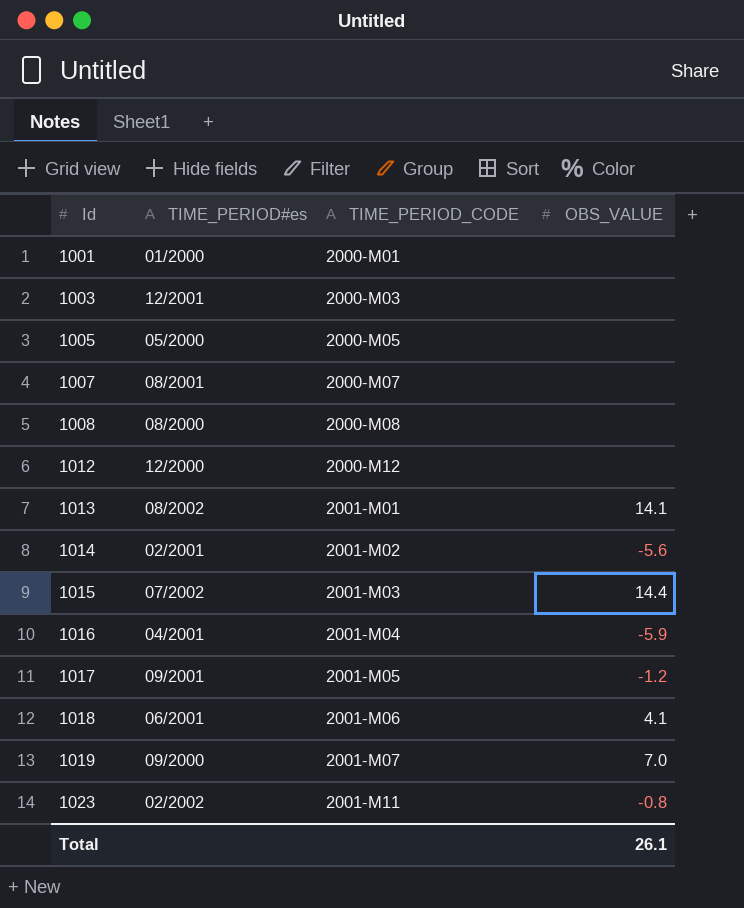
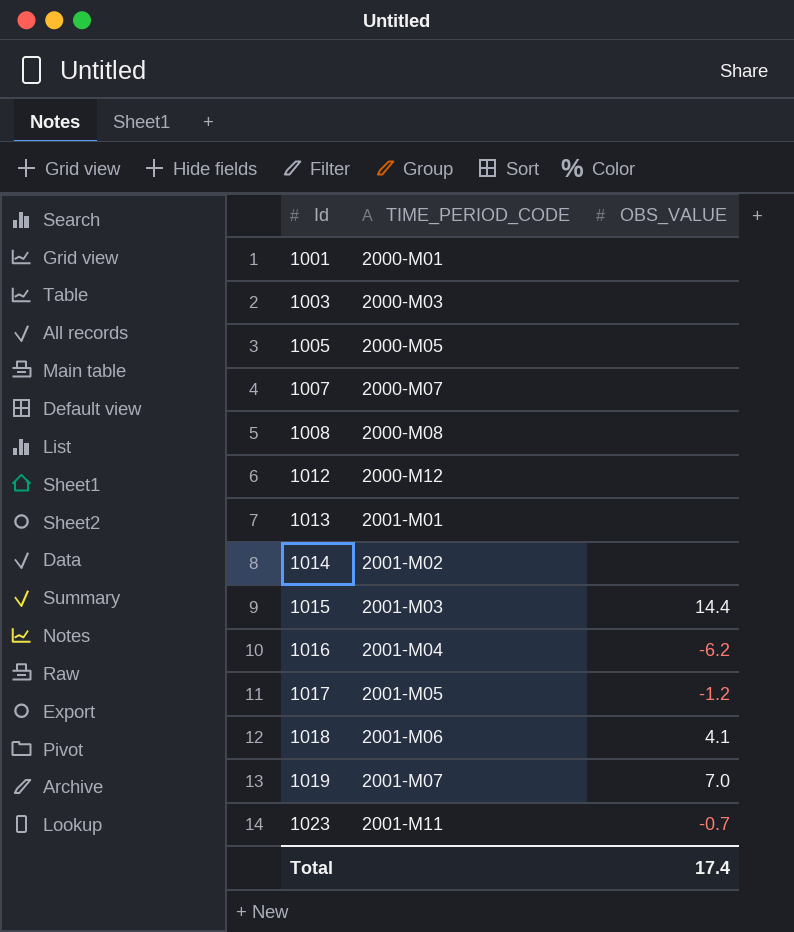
column TIME_PERIOD#es | position: 2 -> none
1013 | OBS_VALUE: 14.1 -> none
1014 | OBS_VALUE: -5.6 -> none
1016 | OBS_VALUE: -5.9 -> -6.2
1023 | OBS_VALUE: -0.8 -> -0.7
Total | OBS_VALUE: 26.1 -> 17.4

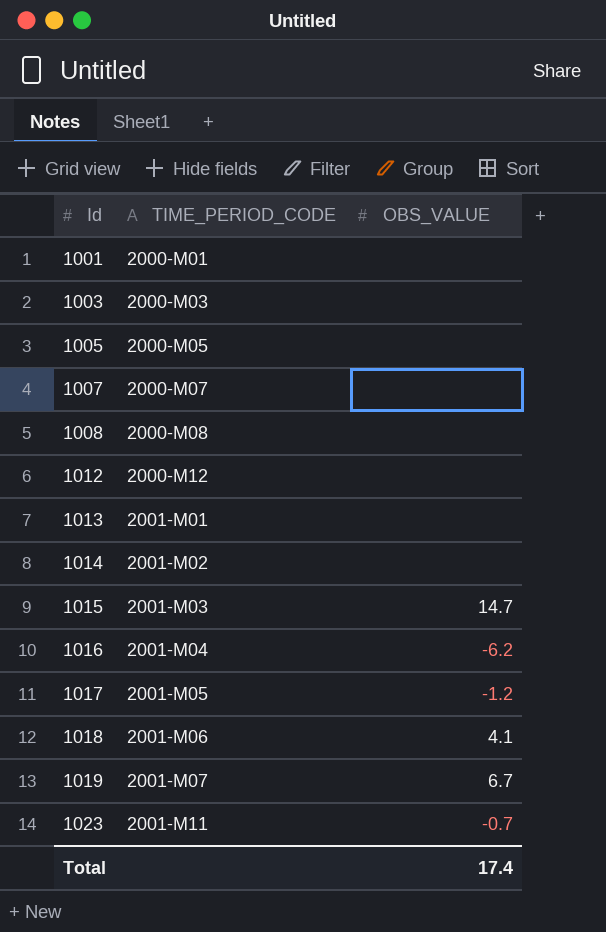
1015 | OBS_VALUE: 14.4 -> 14.7
1019 | OBS_VALUE: 7.0 -> 6.7

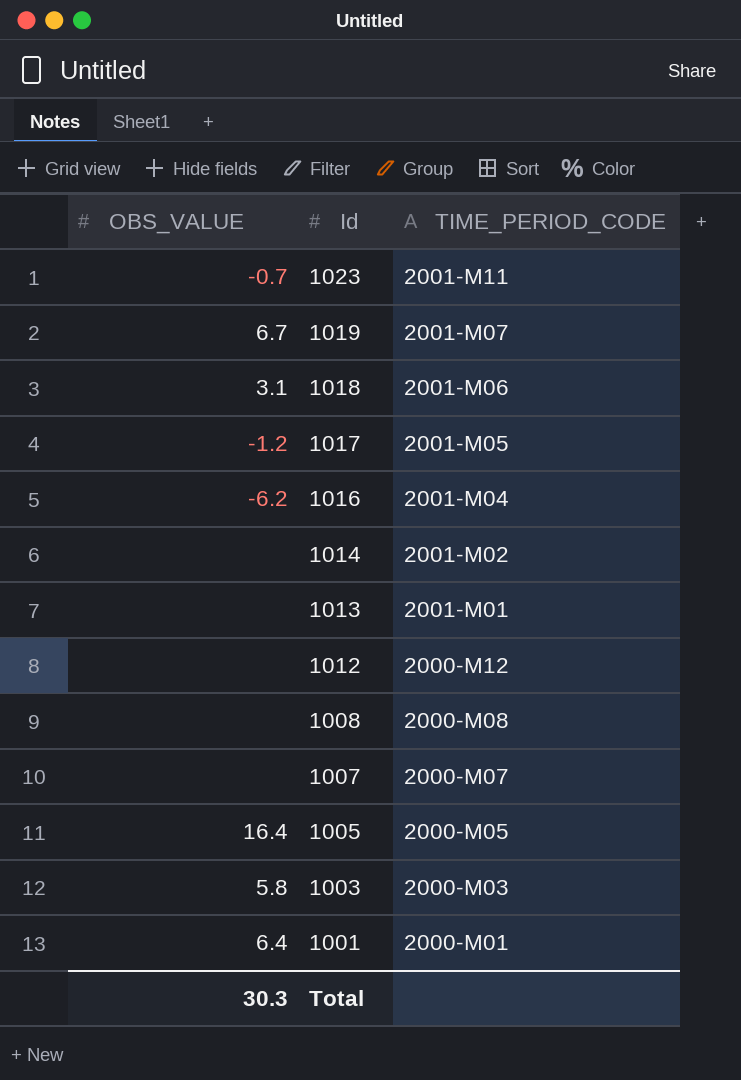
row order: Id ascending -> Id descending
column OBS_VALUE | position: 3 -> 1
row 1015: 2001-M03 | 14.7 -> none
1018 | OBS_VALUE: 4.1 -> 3.1
1005 | OBS_VALUE: none -> 16.4
1003 | OBS_VALUE: none -> 5.8
1001 | OBS_VALUE: none -> 6.4
Total | OBS_VALUE: 17.4 -> 30.3

